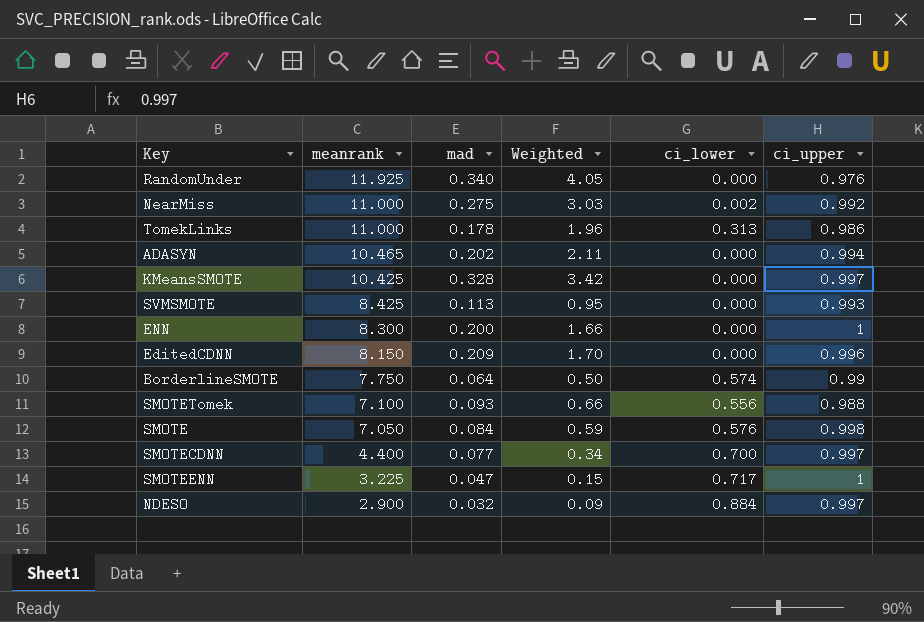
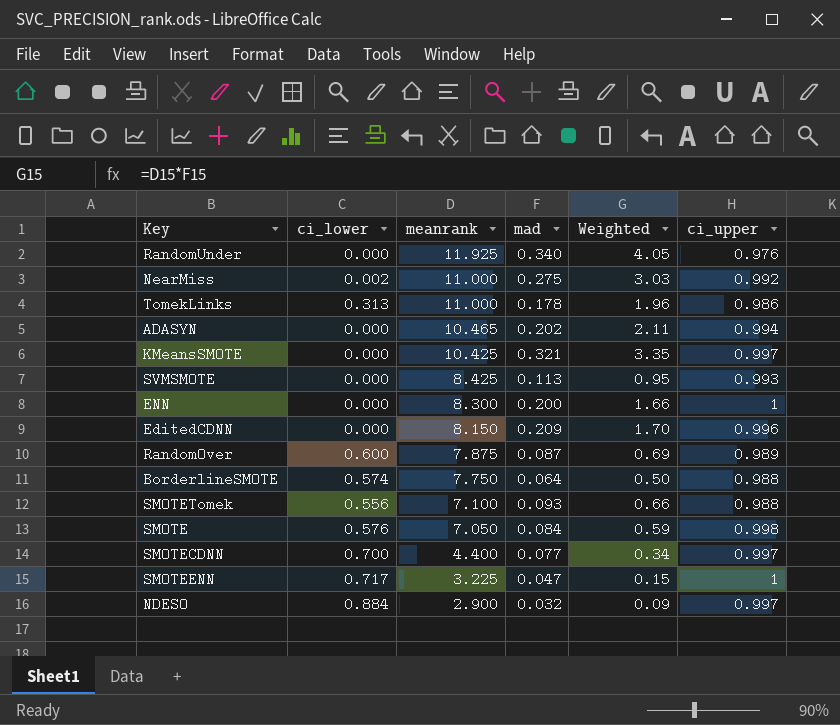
column ci_lower | position: 5 -> 2
KMeansSMOTE | mad: 0.328 -> 0.321
KMeansSMOTE | Weighted: 3.42 -> 3.35
row RandomOver: none -> 0.600 | 7.875 | 0.087 | 0.69 | 0.989
BorderlineSMOTE | ci_upper: 0.99 -> 0.988

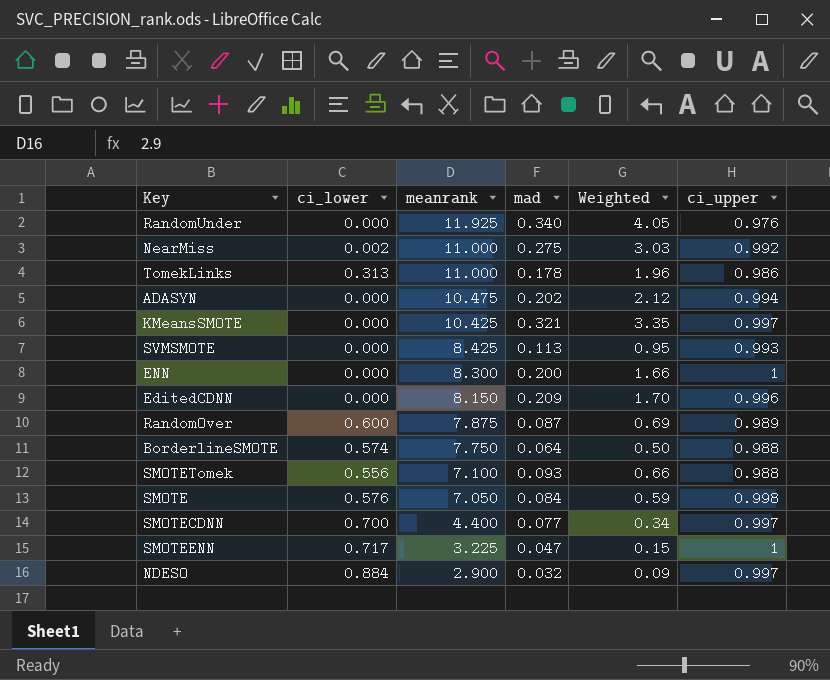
ADASYN | meanrank: 10.465 -> 10.475
ADASYN | Weighted: 2.11 -> 2.12

